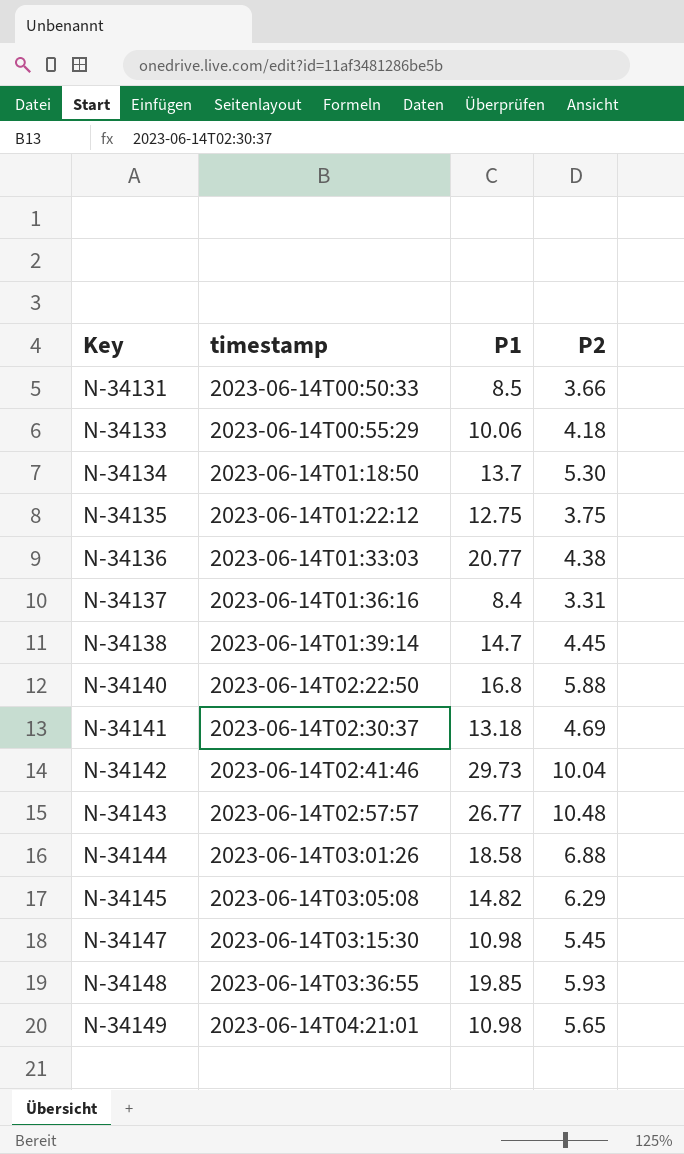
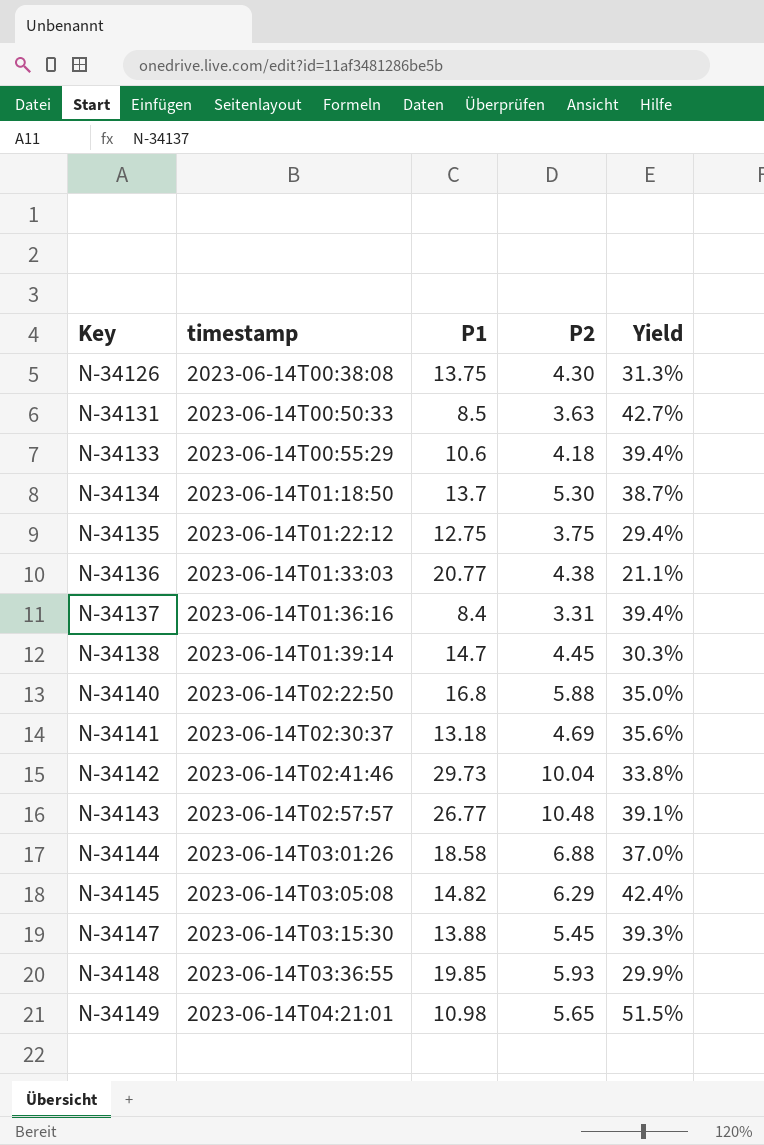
column Yield | formula: none -> [P2] / [P1]
row N-34126: none -> 2023-06-14T00:38:08 | 13.75 | 4.30 | 31.3%
N-34131 | P2: 3.66 -> 3.63
N-34133 | P1: 10.06 -> 10.6
N-34147 | P1: 10.98 -> 13.88

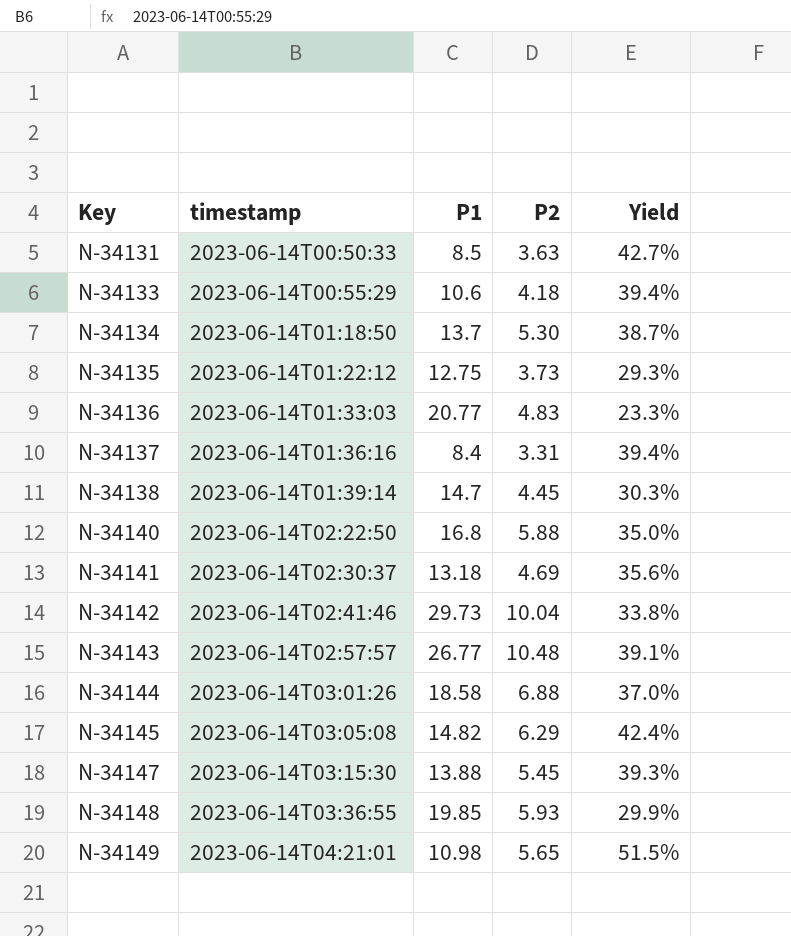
row N-34126: 2023-06-14T00:38:08 | 13.75 | 4.30 | 31.3% -> none
N-34135 | P2: 3.75 -> 3.73
N-34135 | Yield: 29.4% -> 29.3%
N-34136 | P2: 4.38 -> 4.83
N-34136 | Yield: 21.1% -> 23.3%

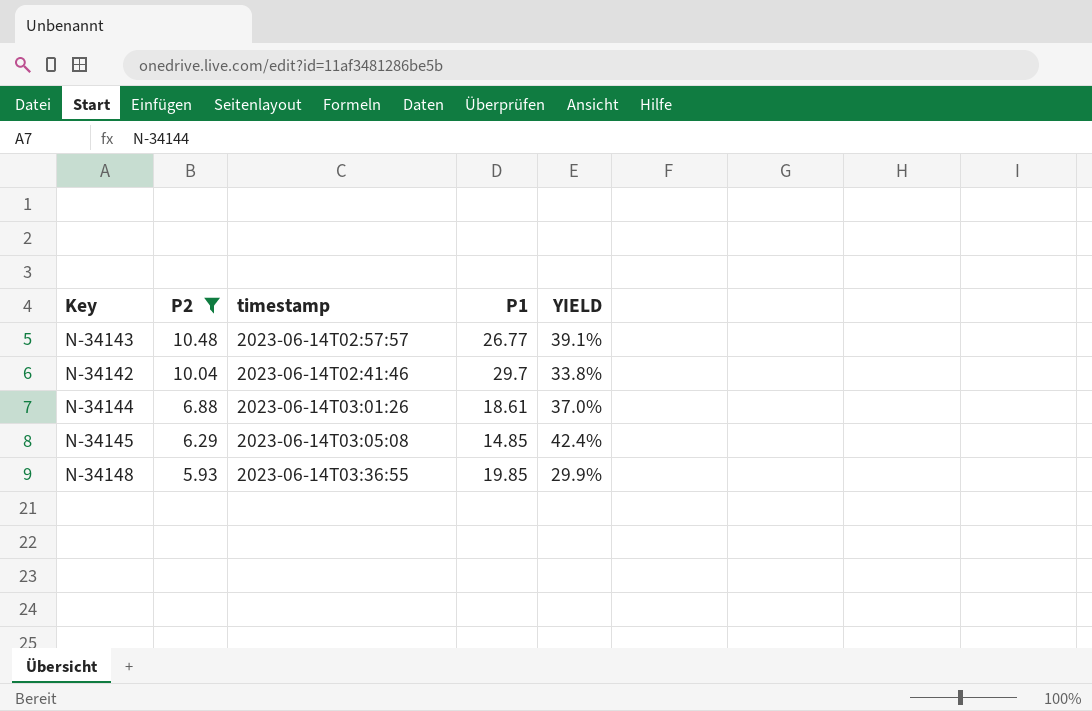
filter: none -> P2 >= 5.93
row order: Key ascending -> P2 descending
column P2 | position: 4 -> 2
column name: Yield -> YIELD
N-34142 | P1: 29.73 -> 29.7
N-34144 | P1: 18.58 -> 18.61
N-34145 | P1: 14.82 -> 14.85

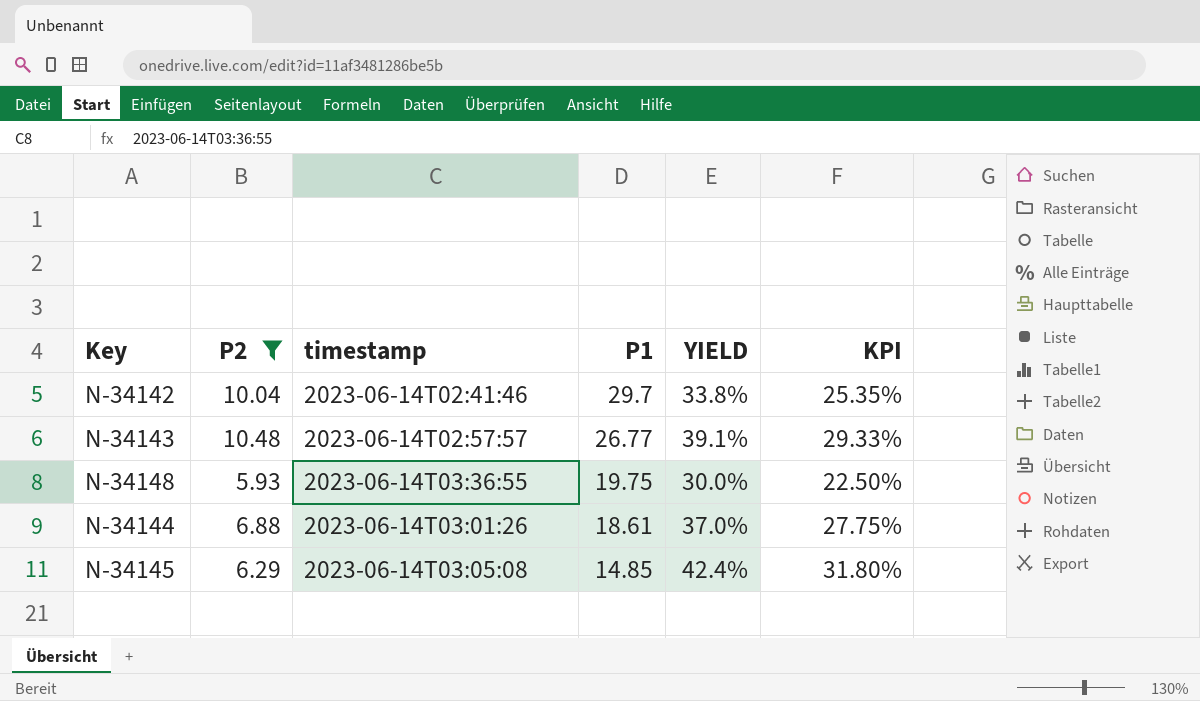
row order: P2 descending -> P1 descending
column KPI | formula: none -> [YIELD] * 0.75
N-34148 | P1: 19.85 -> 19.75
N-34148 | YIELD: 29.9% -> 30.0%

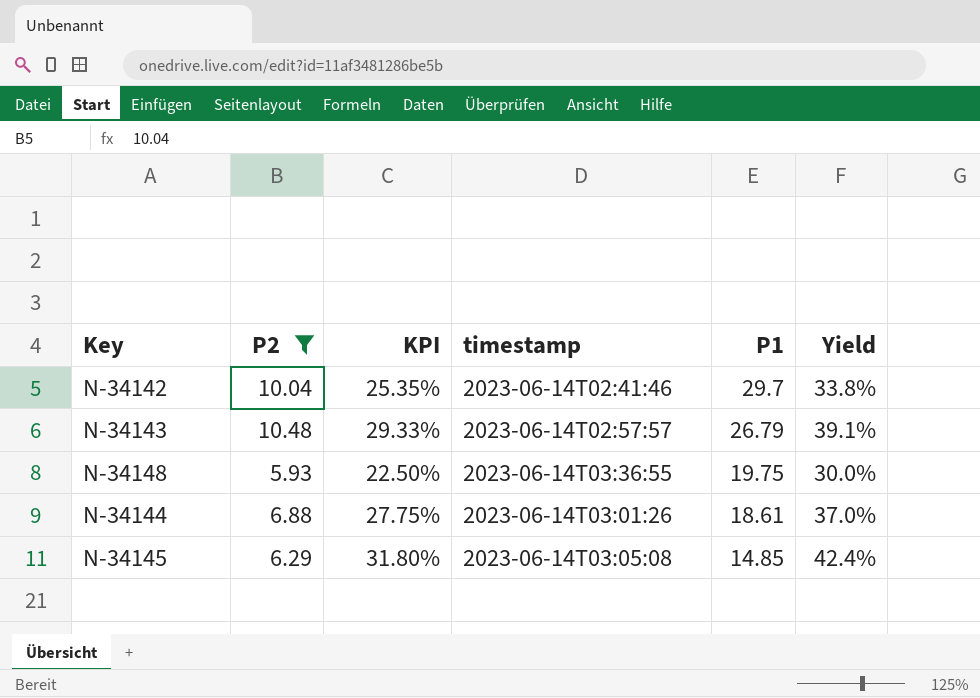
column KPI | position: 6 -> 3
column name: YIELD -> Yield
N-34143 | P1: 26.77 -> 26.79

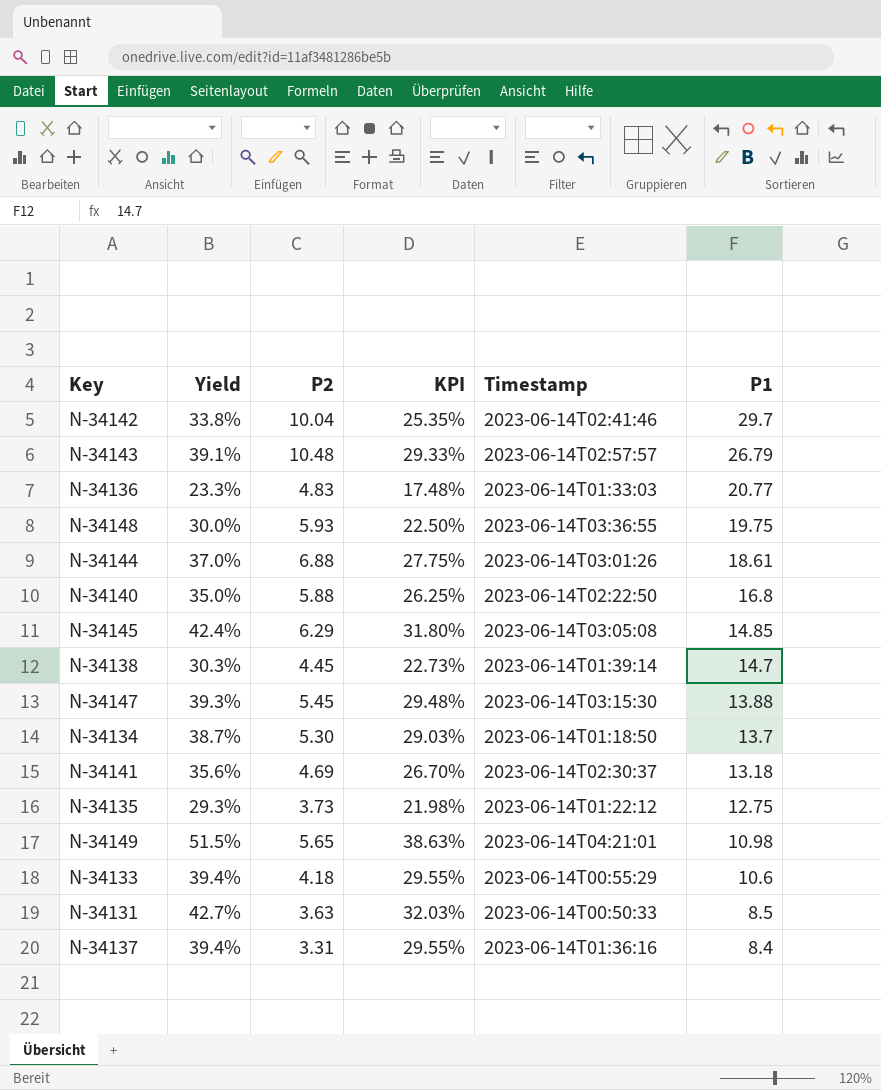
filter: P2 >= 5.93 -> none
column Yield | position: 6 -> 2
column name: timestamp -> Timestamp

